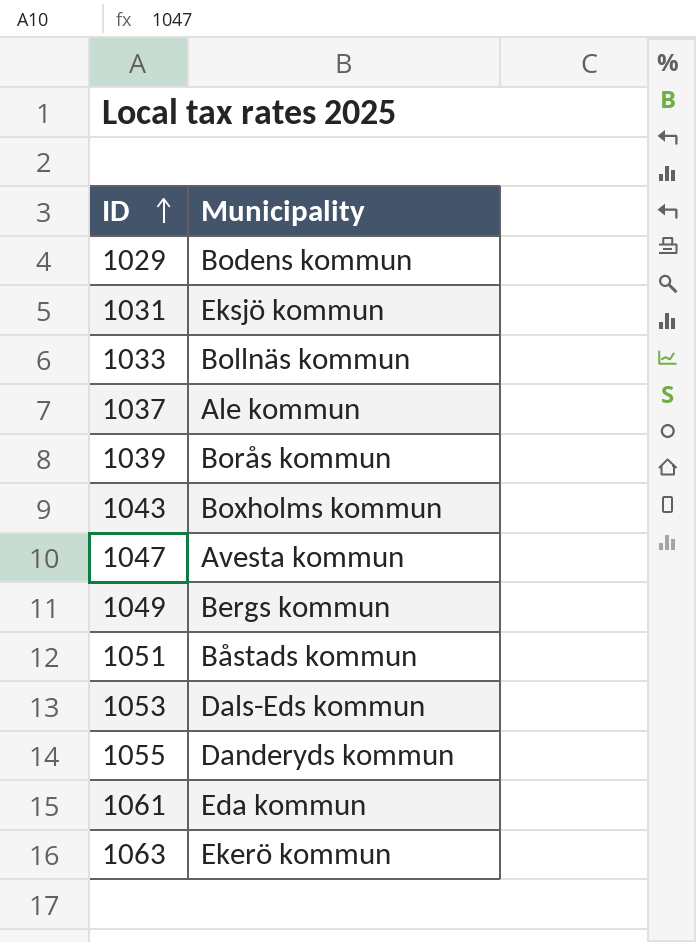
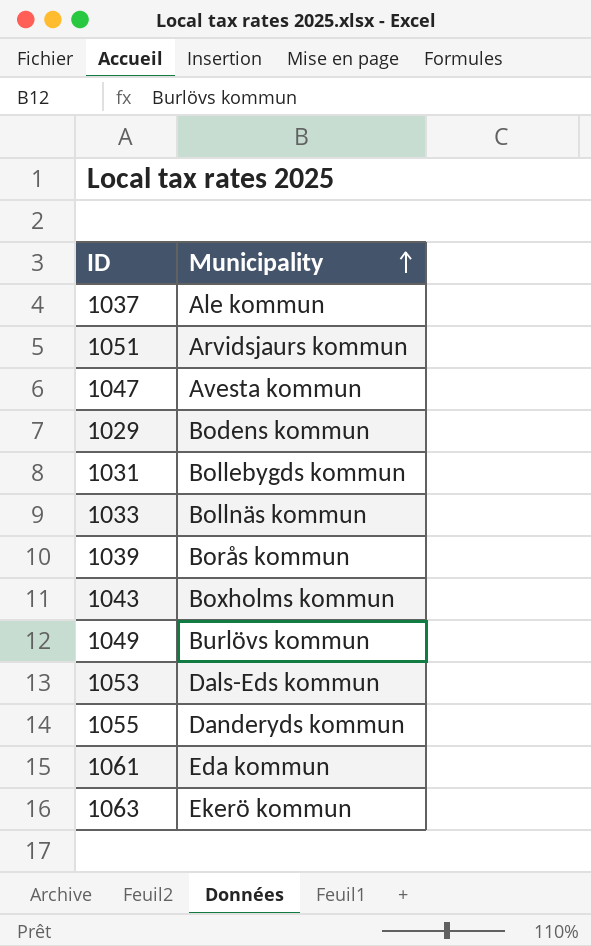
row order: ID ascending -> Municipality ascending
1051 | Municipality: Båstads kommun -> Arvidsjaurs kommun
1031 | Municipality: Eksjö kommun -> Bollebygds kommun
1049 | Municipality: Bergs kommun -> Burlövs kommun

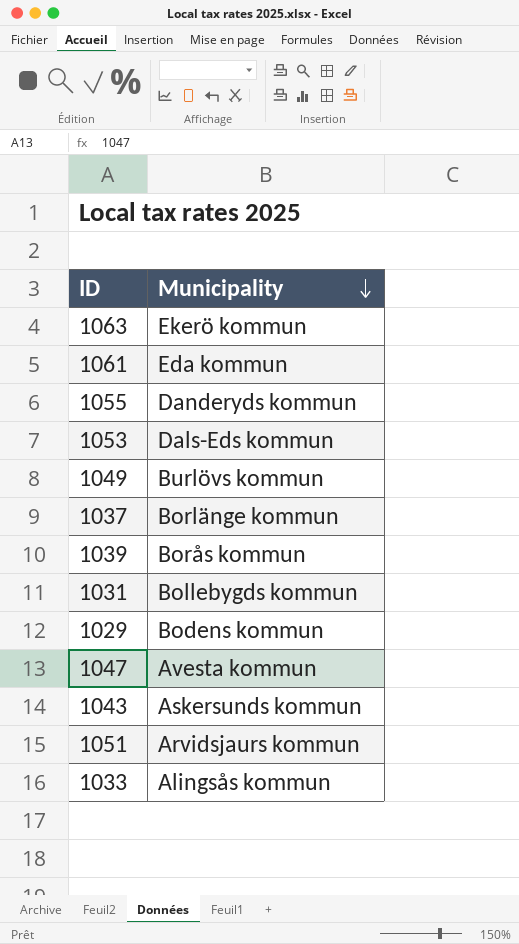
row order: Municipality ascending -> Municipality descending
1037 | Municipality: Ale kommun -> Borlänge kommun
1043 | Municipality: Boxholms kommun -> Askersunds kommun
1033 | Municipality: Bollnäs kommun -> Alingsås kommun

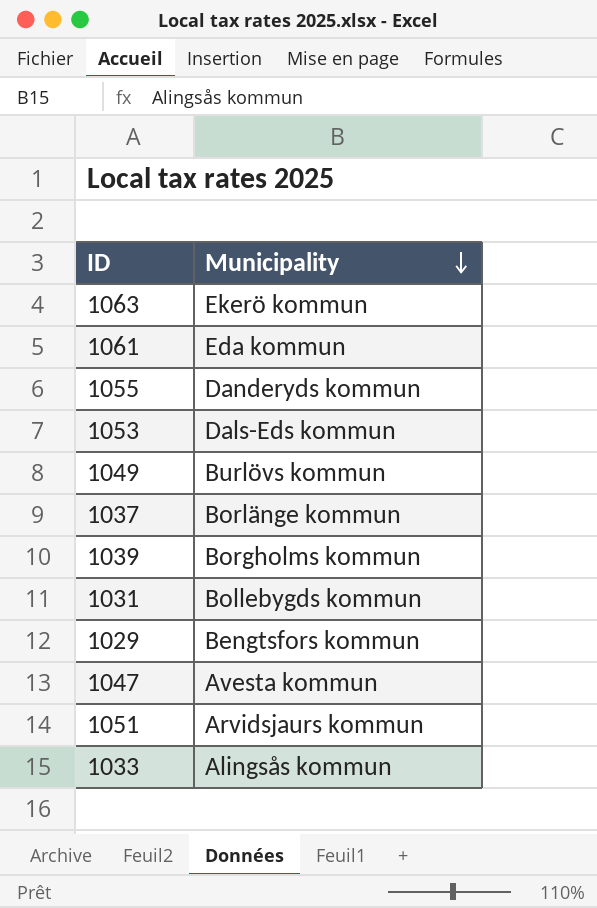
row 1043: Askersunds kommun -> none
1039 | Municipality: Borås kommun -> Borgholms kommun
1029 | Municipality: Bodens kommun -> Bengtsfors kommun

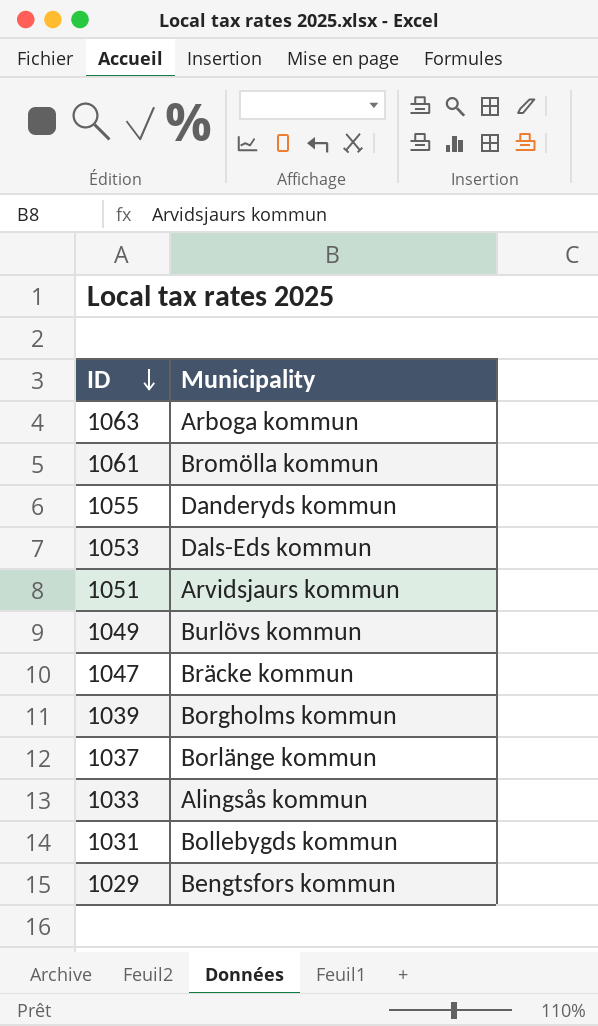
row order: Municipality descending -> ID descending
1063 | Municipality: Ekerö kommun -> Arboga kommun
1061 | Municipality: Eda kommun -> Bromölla kommun
1047 | Municipality: Avesta kommun -> Bräcke kommun

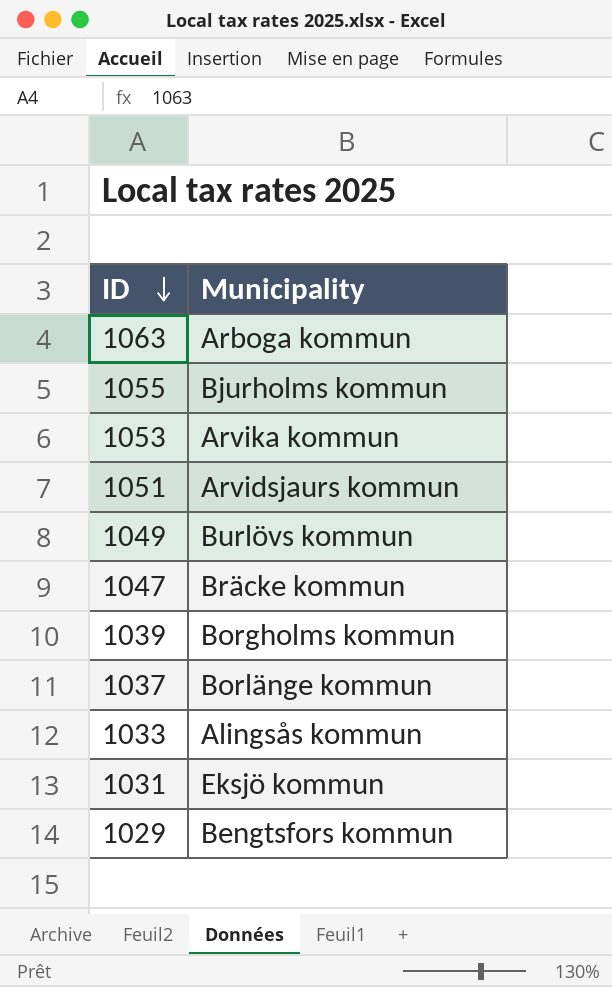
row 1061: Bromölla kommun -> none
1055 | Municipality: Danderyds kommun -> Bjurholms kommun
1053 | Municipality: Dals-Eds kommun -> Arvika kommun
1031 | Municipality: Bollebygds kommun -> Eksjö kommun

